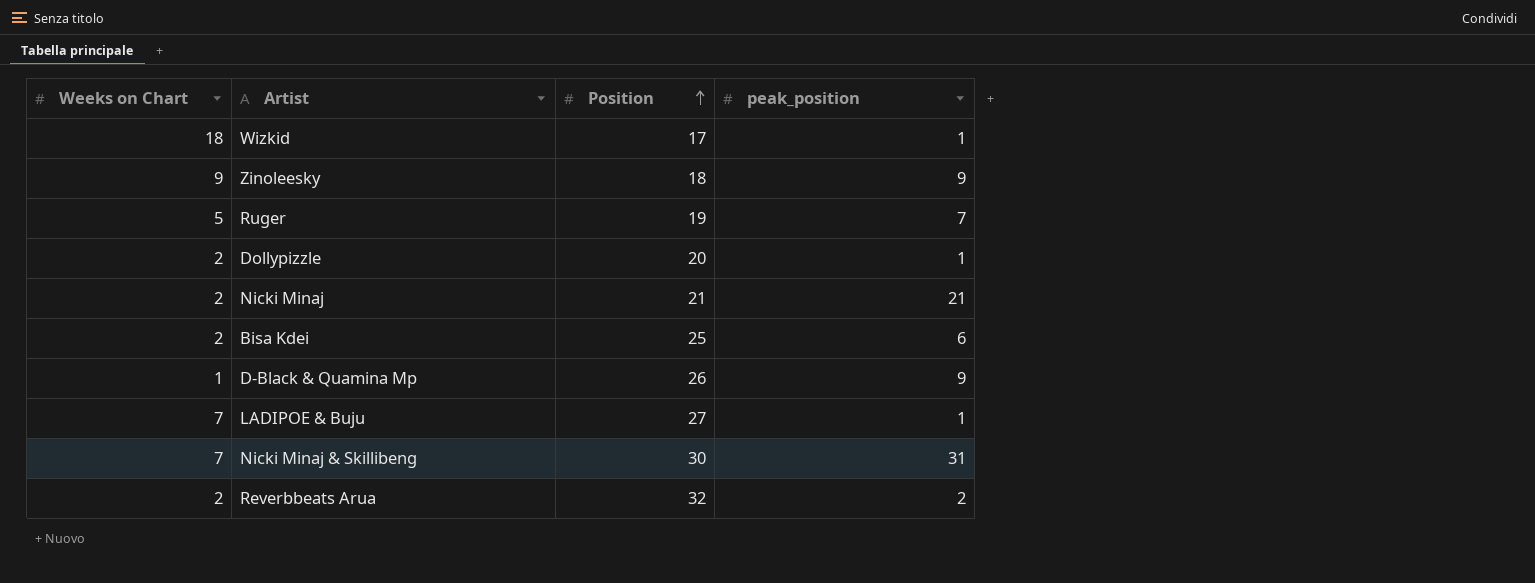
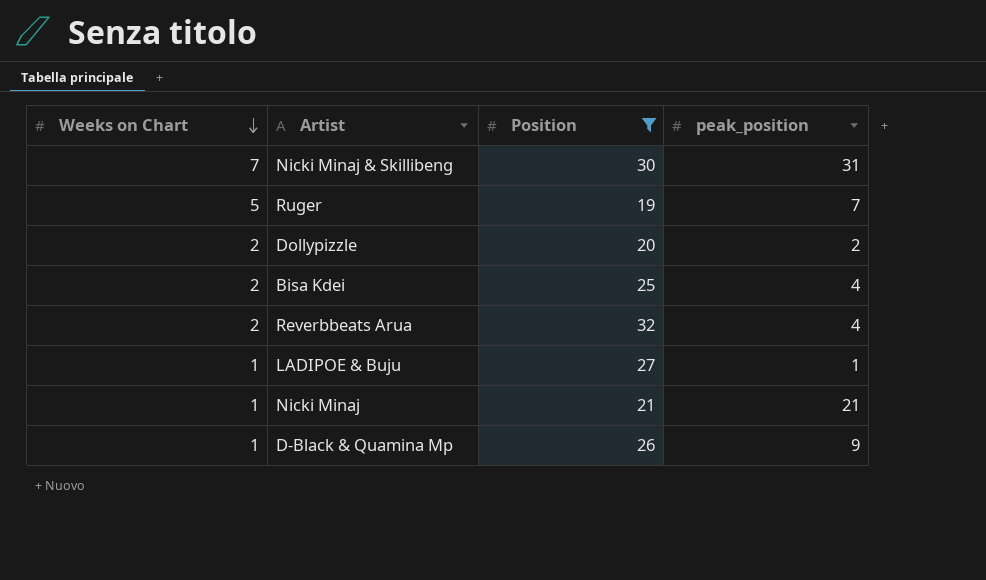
filter: none -> Position >= 19
row order: Position ascending -> Weeks on Chart descending
Dollypizzle | peak_position: 1 -> 2
Bisa Kdei | peak_position: 6 -> 4
Reverbbeats Arua | peak_position: 2 -> 4
LADIPOE & Buju | Weeks on Chart: 7 -> 1
Nicki Minaj | Weeks on Chart: 2 -> 1

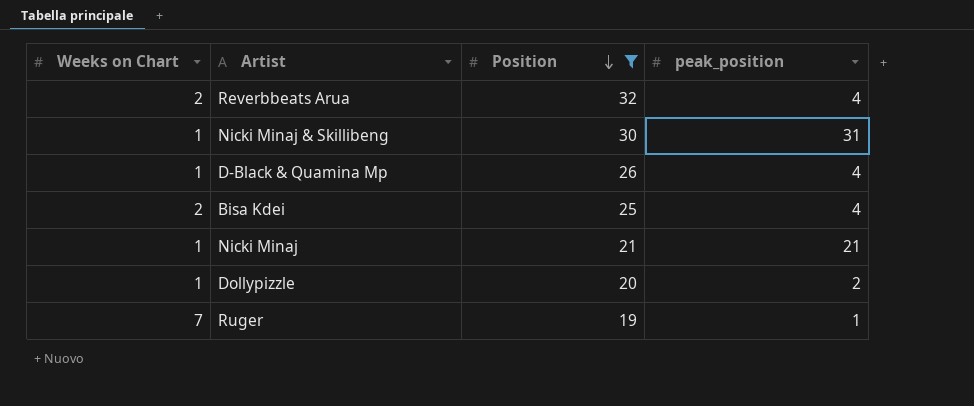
row order: Weeks on Chart descending -> Position descending
row LADIPOE & Buju: 1 | 27 | 1 -> none
Nicki Minaj & Skillibeng | Weeks on Chart: 7 -> 1
D-Black & Quamina Mp | peak_position: 9 -> 4
Dollypizzle | Weeks on Chart: 2 -> 1
Ruger | Weeks on Chart: 5 -> 7
Ruger | peak_position: 7 -> 1

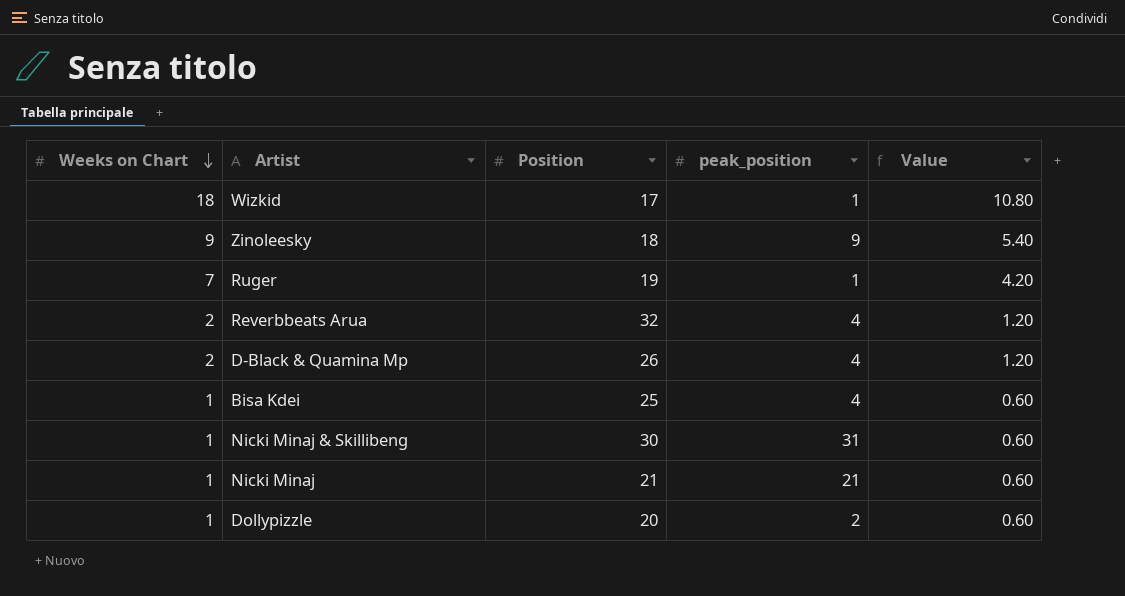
filter: Position >= 19 -> none
row order: Position descending -> Weeks on Chart descending
column Value | formula: none -> [Weeks on Chart] * 0.6
D-Black & Quamina Mp | Weeks on Chart: 1 -> 2
Bisa Kdei | Weeks on Chart: 2 -> 1

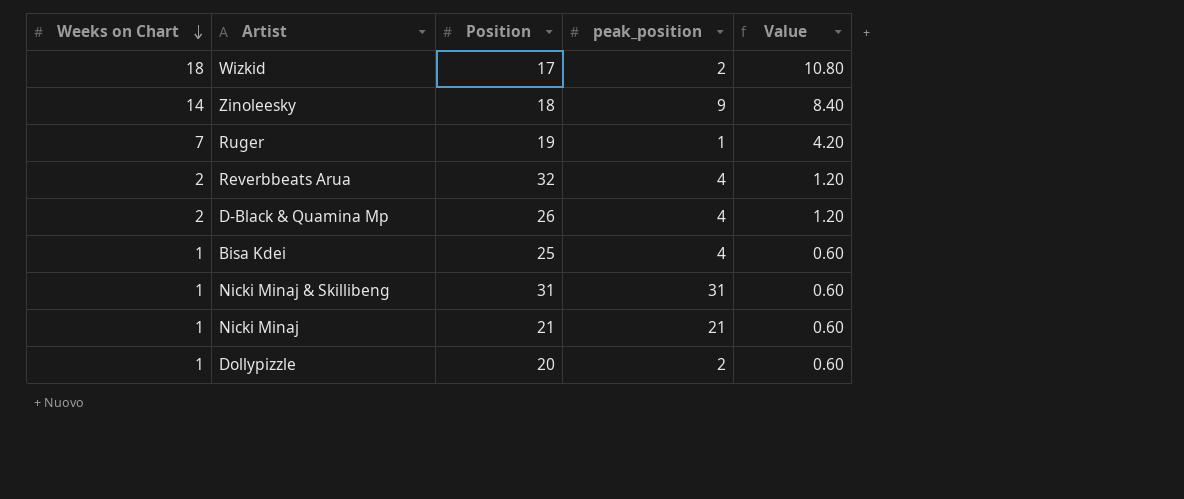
Wizkid | peak_position: 1 -> 2
Zinoleesky | Weeks on Chart: 9 -> 14
Zinoleesky | Value: 5.40 -> 8.40
Nicki Minaj & Skillibeng | Position: 30 -> 31

